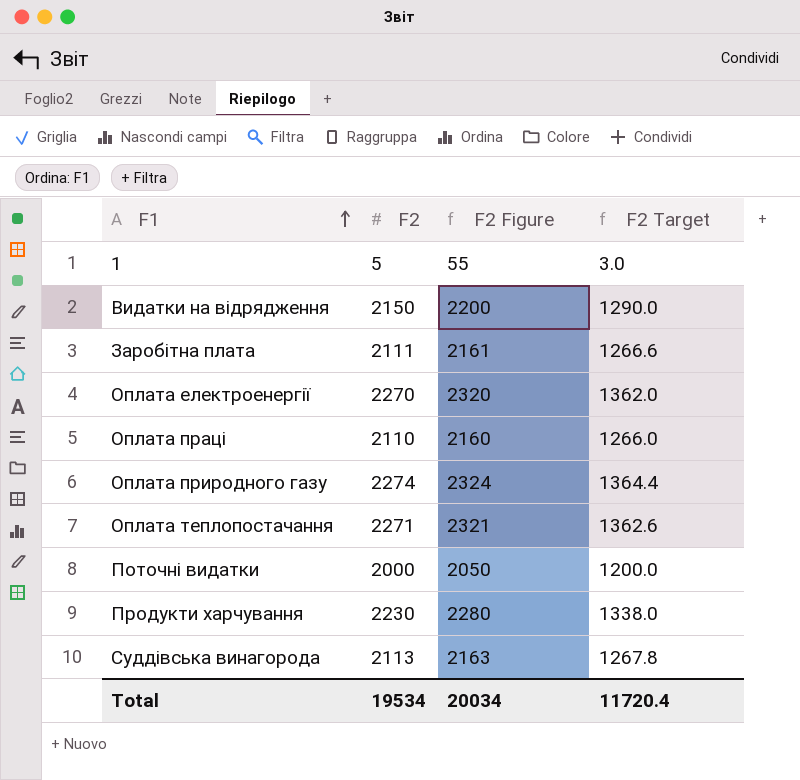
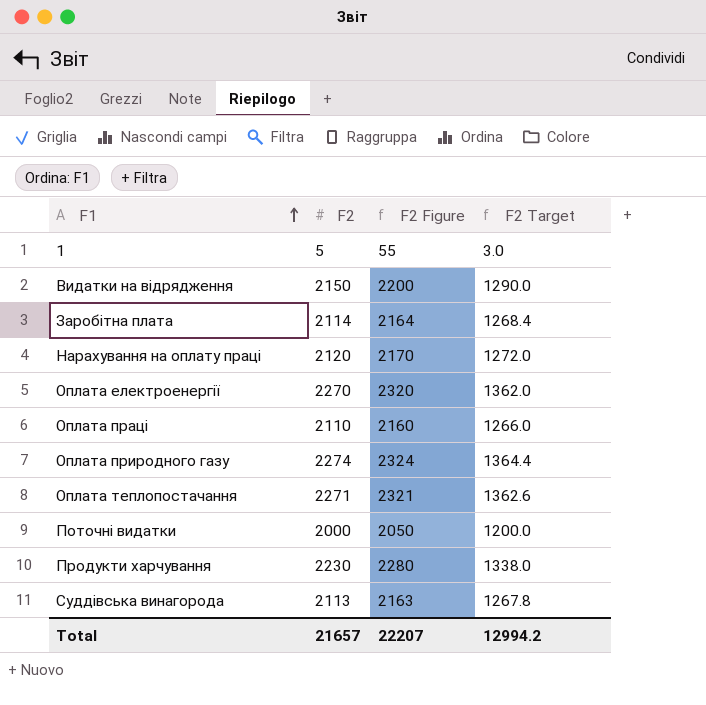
Заробітна плата | F2: 2111 -> 2114
Заробітна плата | F2 Figure: 2161 -> 2164
Заробітна плата | F2 Target: 1266.6 -> 1268.4
row Нарахування на оплату праці: none -> 2120 | 2170 | 1272.0
Total | F2: 19534 -> 21657
Total | F2 Figure: 20034 -> 22207
Total | F2 Target: 11720.4 -> 12994.2

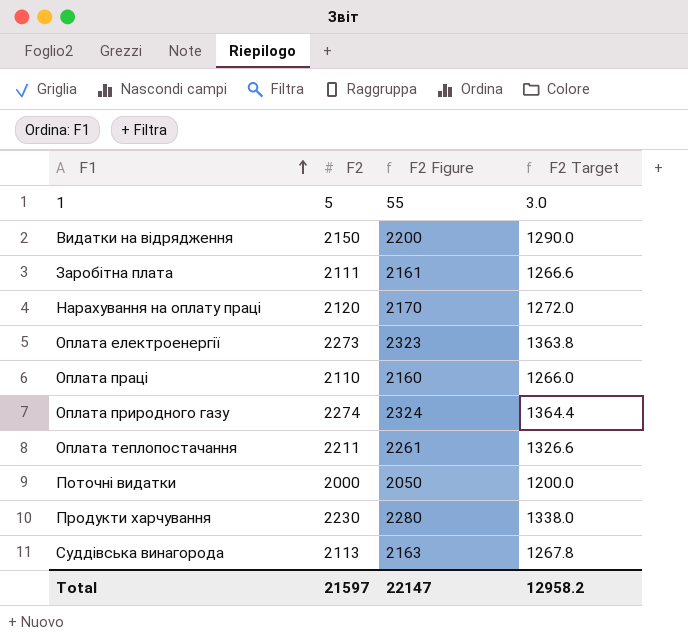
Заробітна плата | F2: 2114 -> 2111
Заробітна плата | F2 Figure: 2164 -> 2161
Заробітна плата | F2 Target: 1268.4 -> 1266.6
Оплата електроенергії | F2: 2270 -> 2273
Оплата електроенергії | F2 Figure: 2320 -> 2323
Оплата електроенергії | F2 Target: 1362.0 -> 1363.8
Оплата теплопостачання | F2: 2271 -> 2211
Оплата теплопостачання | F2 Figure: 2321 -> 2261
Оплата теплопостачання | F2 Target: 1362.6 -> 1326.6
Total | F2: 21657 -> 21597
Total | F2 Figure: 22207 -> 22147
Total | F2 Target: 12994.2 -> 12958.2

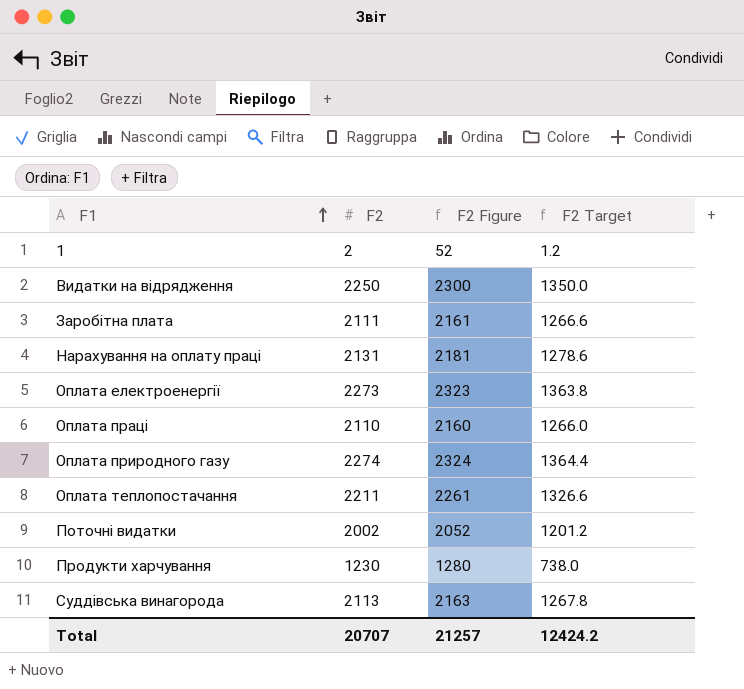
1 | F2: 5 -> 2
1 | F2 Figure: 55 -> 52
1 | F2 Target: 3.0 -> 1.2
Видатки на відрядження | F2: 2150 -> 2250
Видатки на відрядження | F2 Figure: 2200 -> 2300
Видатки на відрядження | F2 Target: 1290.0 -> 1350.0
Нарахування на оплату праці | F2: 2120 -> 2131
Нарахування на оплату праці | F2 Figure: 2170 -> 2181
Нарахування на оплату праці | F2 Target: 1272.0 -> 1278.6
Поточні видатки | F2: 2000 -> 2002
Поточні видатки | F2 Figure: 2050 -> 2052
Поточні видатки | F2 Target: 1200.0 -> 1201.2
Продукти харчування | F2: 2230 -> 1230
Продукти харчування | F2 Figure: 2280 -> 1280
Продукти харчування | F2 Target: 1338.0 -> 738.0
Total | F2: 21597 -> 20707
Total | F2 Figure: 22147 -> 21257
Total | F2 Target: 12958.2 -> 12424.2

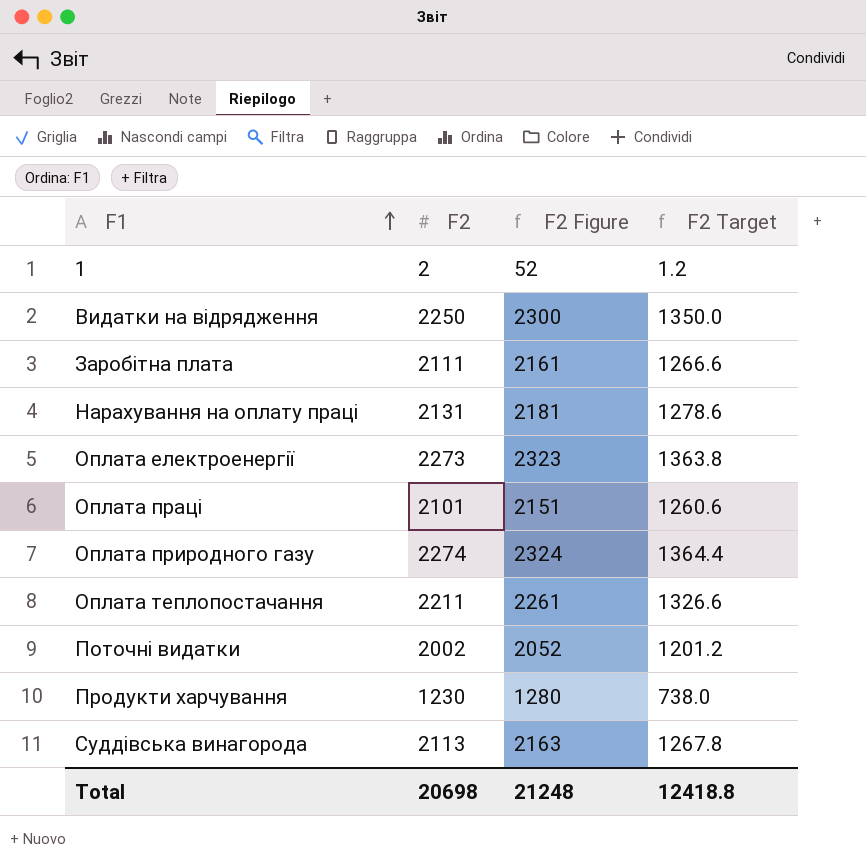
Оплата праці | F2: 2110 -> 2101
Оплата праці | F2 Figure: 2160 -> 2151
Оплата праці | F2 Target: 1266.0 -> 1260.6
Total | F2: 20707 -> 20698
Total | F2 Figure: 21257 -> 21248
Total | F2 Target: 12424.2 -> 12418.8

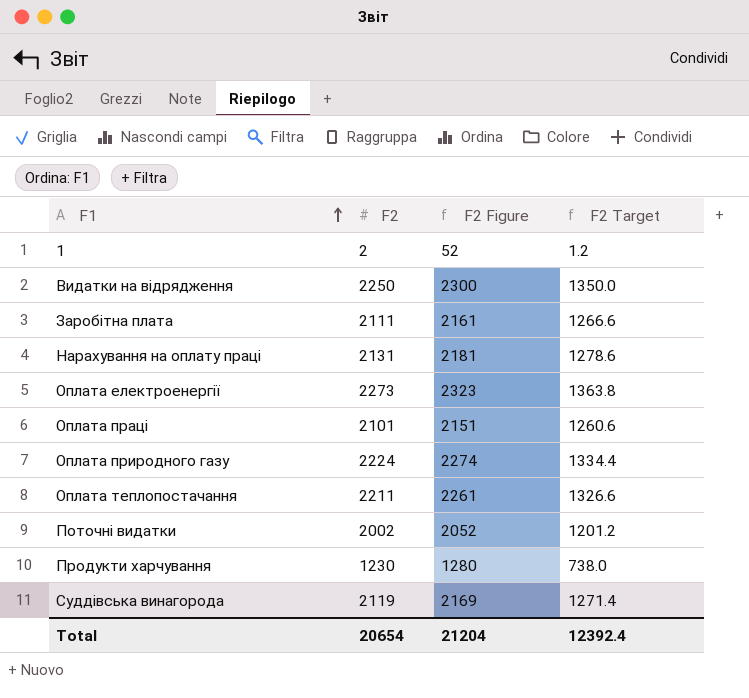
Оплата природного газу | F2: 2274 -> 2224
Оплата природного газу | F2 Figure: 2324 -> 2274
Оплата природного газу | F2 Target: 1364.4 -> 1334.4
Суддівська винагорода | F2: 2113 -> 2119
Суддівська винагорода | F2 Figure: 2163 -> 2169
Суддівська винагорода | F2 Target: 1267.8 -> 1271.4
Total | F2: 20698 -> 20654
Total | F2 Figure: 21248 -> 21204
Total | F2 Target: 12418.8 -> 12392.4

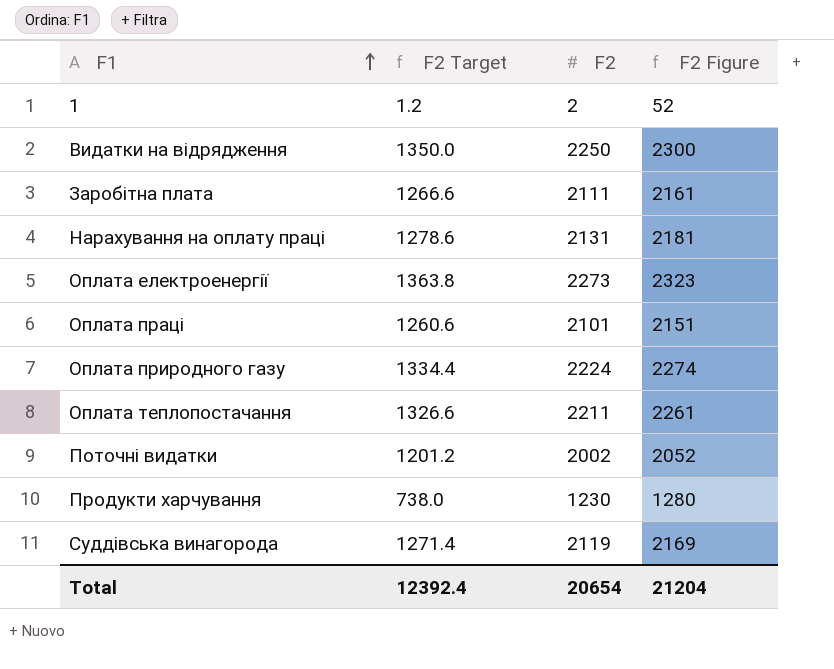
column F2 Target | position: 4 -> 2

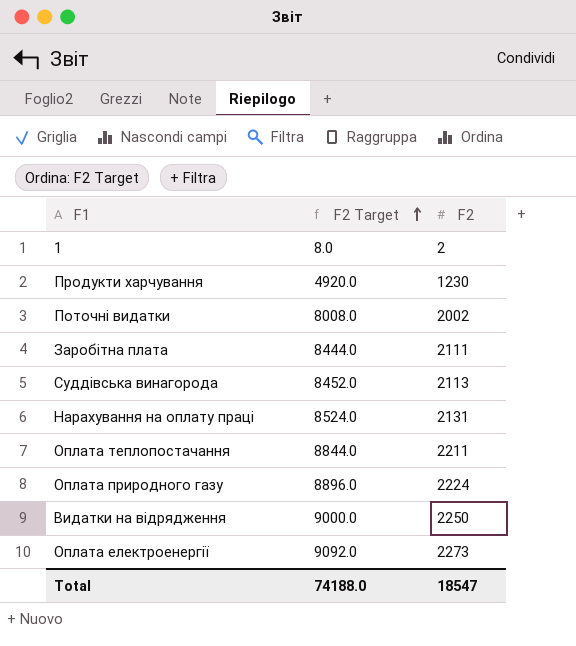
row order: F1 ascending -> F2 Target ascending
column F2 Figure | formula: [F2] + 50 -> none
column F2 Target | formula: [F2] * 0.6 -> [F2] * 4
row Оплата праці: 1260.6 | 2101 | 2151 -> none
Суддівська винагорода | F2: 2119 -> 2113
Total | F2 Target: 12392.4 -> 74188.0
Total | F2: 20654 -> 18547

